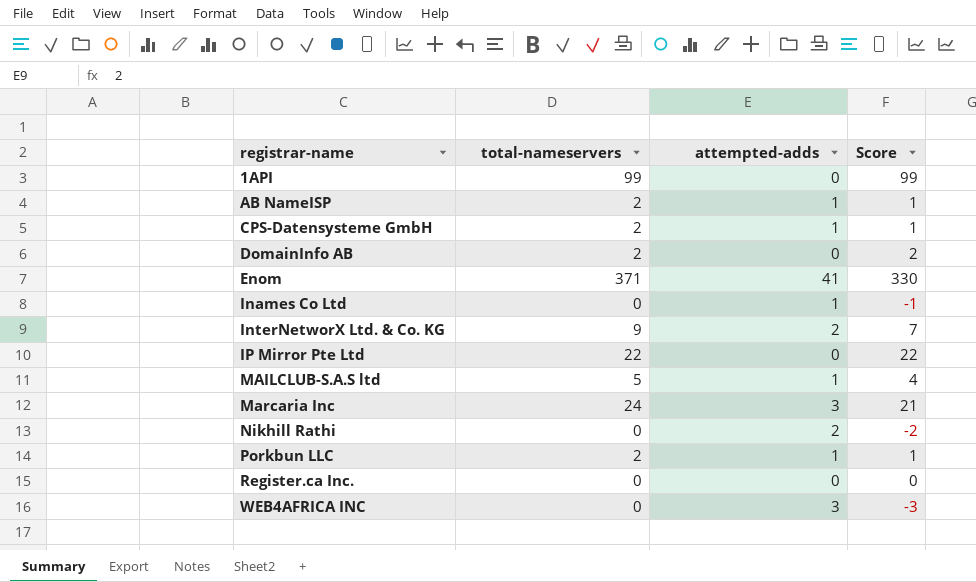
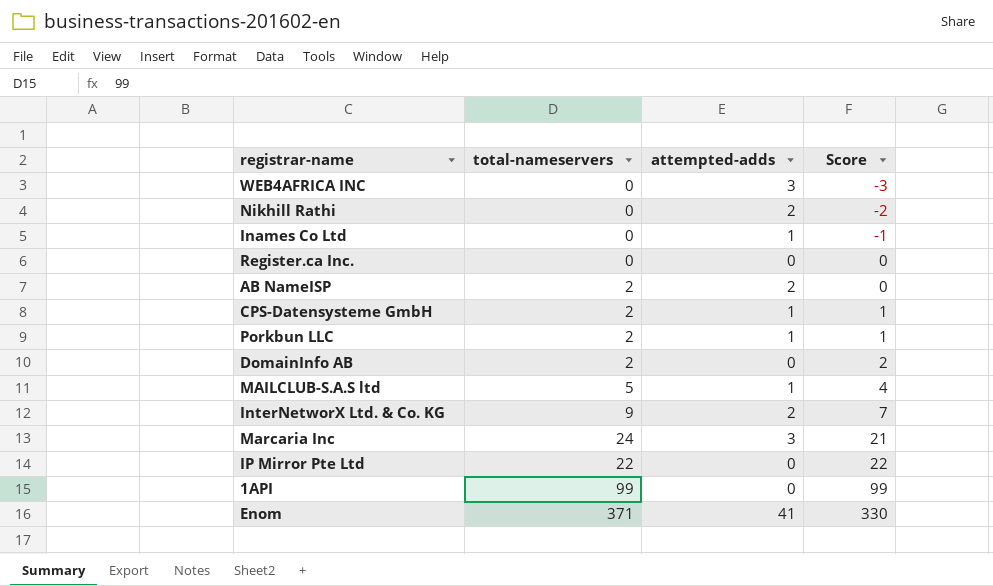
row order: registrar-name ascending -> Score ascending
AB NameISP | attempted-adds: 1 -> 2
AB NameISP | Score: 1 -> 0

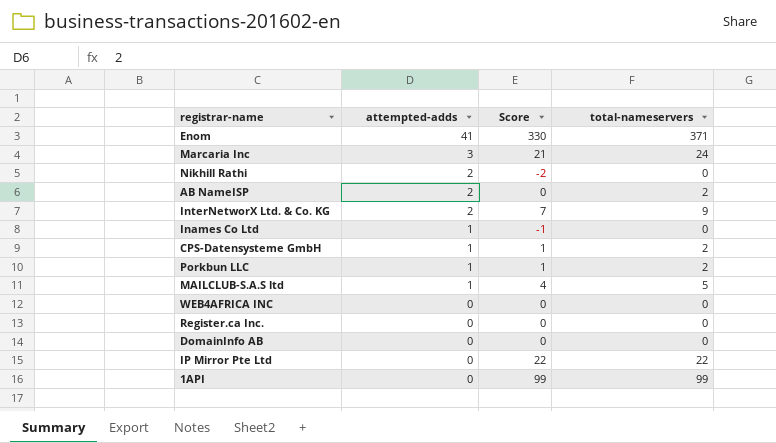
row order: Score ascending -> attempted-adds descending
column total-nameservers | position: 2 -> 4
WEB4AFRICA INC | attempted-adds: 3 -> 0
WEB4AFRICA INC | Score: -3 -> 0
DomainInfo AB | Score: 2 -> 0
DomainInfo AB | total-nameservers: 2 -> 0

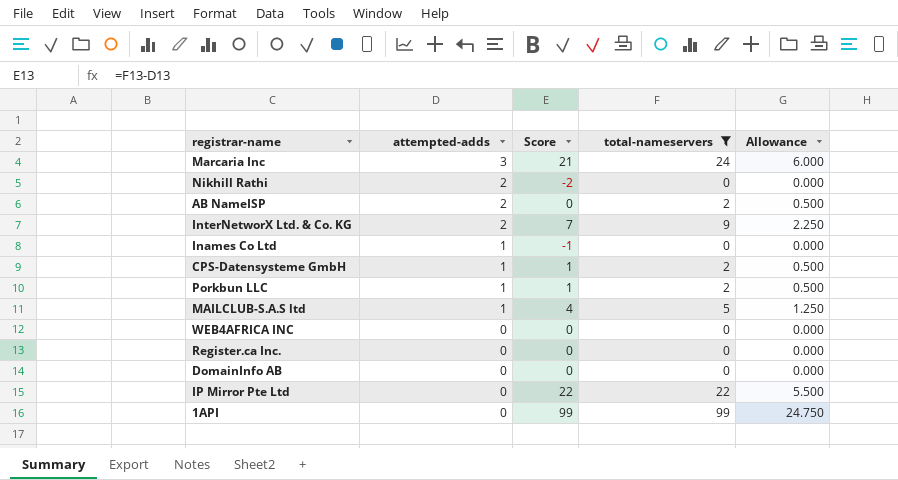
filter: none -> total-nameservers != 371
column Allowance | formula: none -> [total-nameservers] * 0.25

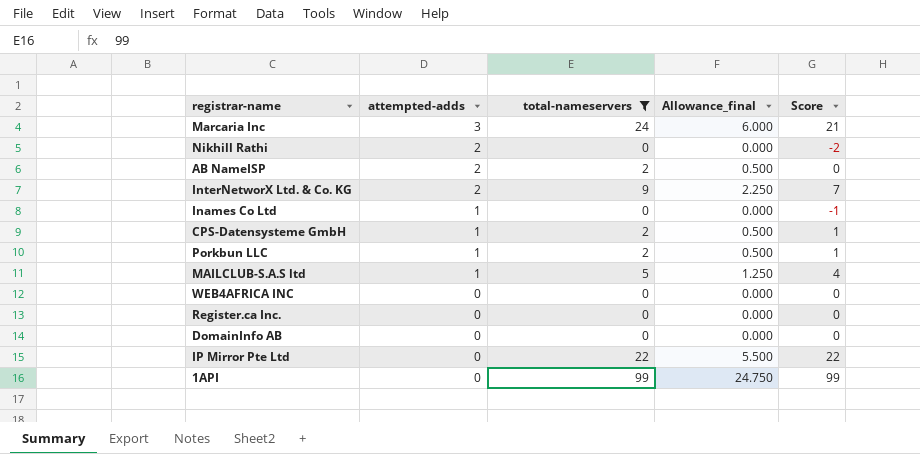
column name: Allowance -> Allowance_final
column Score | position: 3 -> 5

